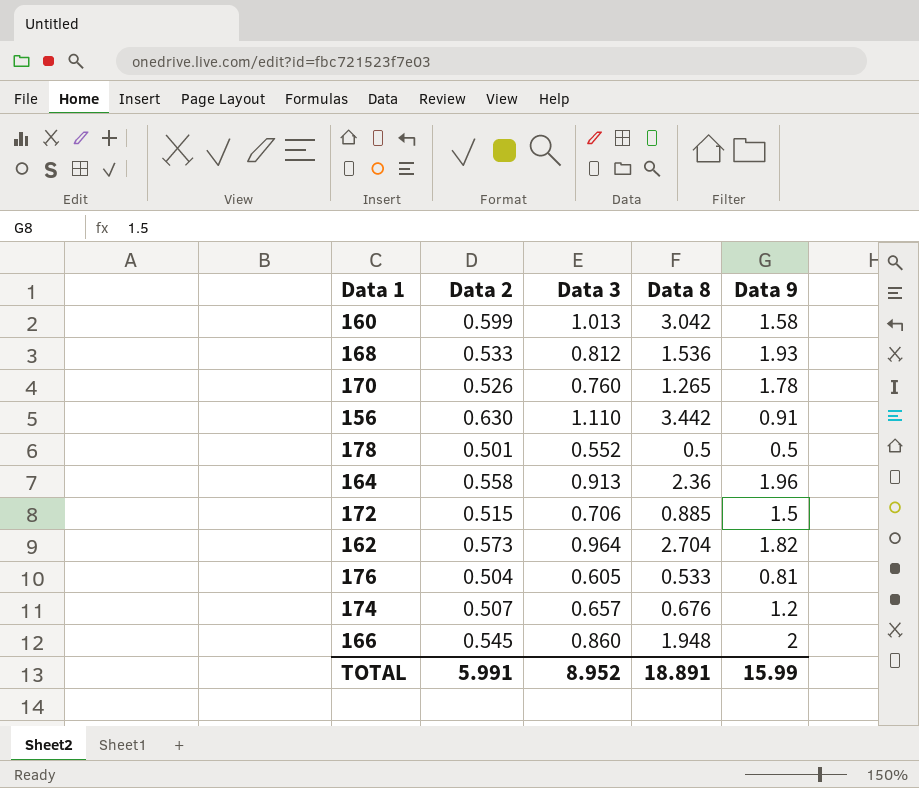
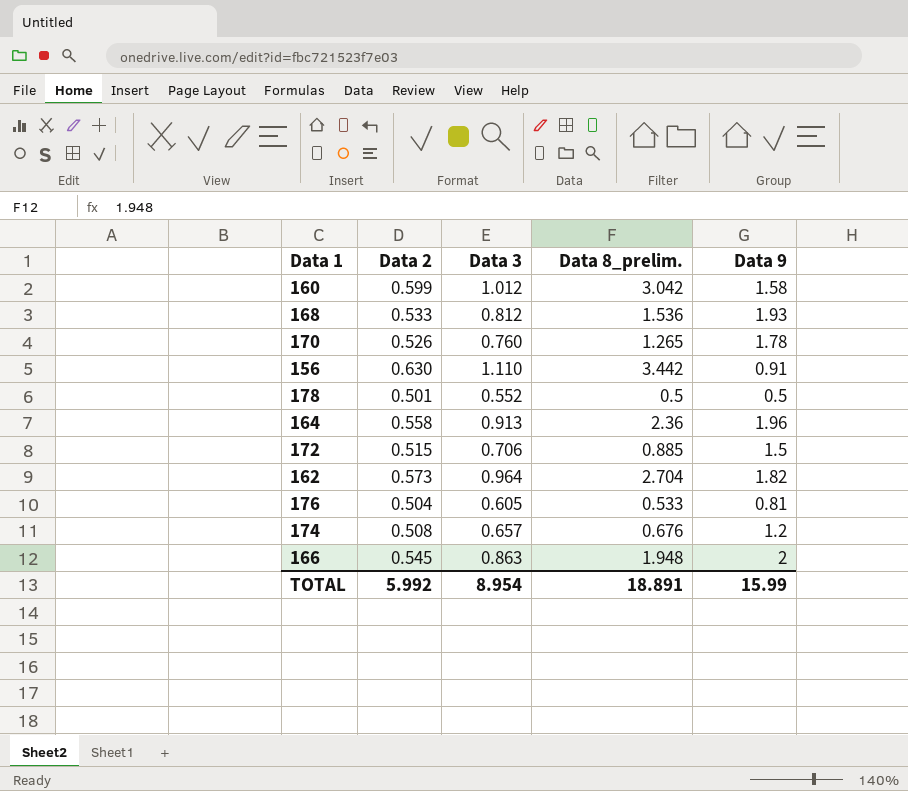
column name: Data 8 -> Data 8_prelim.
160 | Data 3: 1.013 -> 1.012
174 | Data 2: 0.507 -> 0.508
166 | Data 3: 0.860 -> 0.863
TOTAL | Data 2: 5.991 -> 5.992
TOTAL | Data 3: 8.952 -> 8.954

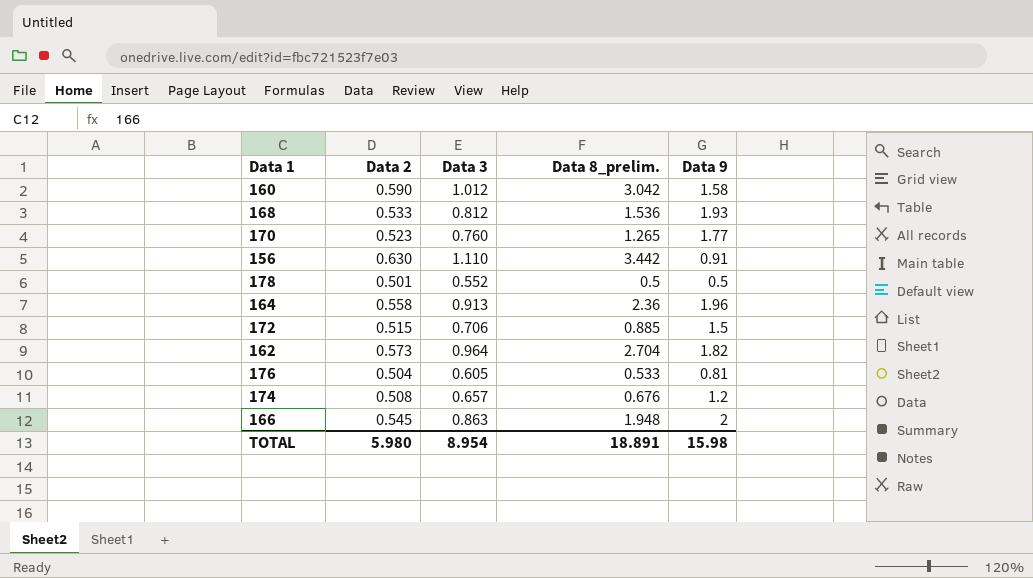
160 | Data 2: 0.599 -> 0.590
170 | Data 2: 0.526 -> 0.523
170 | Data 9: 1.78 -> 1.77
TOTAL | Data 2: 5.992 -> 5.980
TOTAL | Data 9: 15.99 -> 15.98

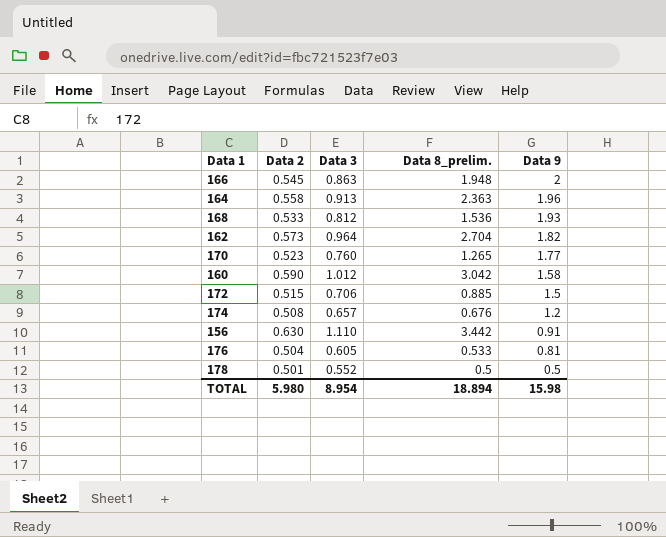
row order: none -> Data 9 descending
164 | Data 8_prelim.: 2.36 -> 2.363
TOTAL | Data 8_prelim.: 18.891 -> 18.894

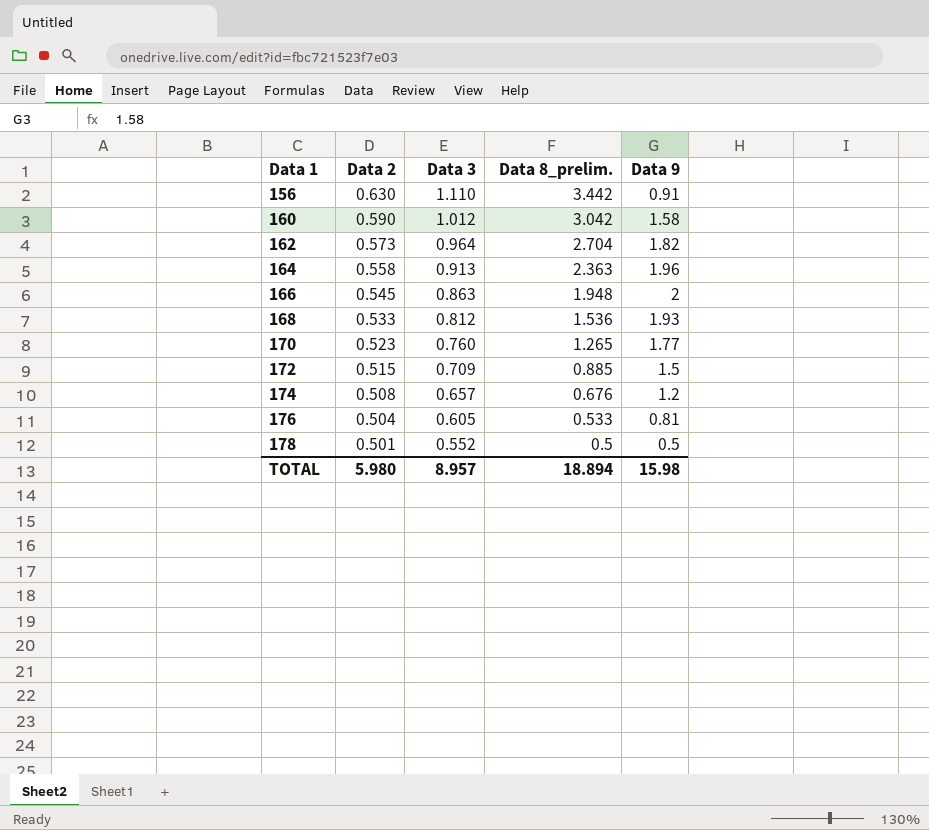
row order: Data 9 descending -> Data 1 ascending
172 | Data 3: 0.706 -> 0.709
TOTAL | Data 3: 8.954 -> 8.957

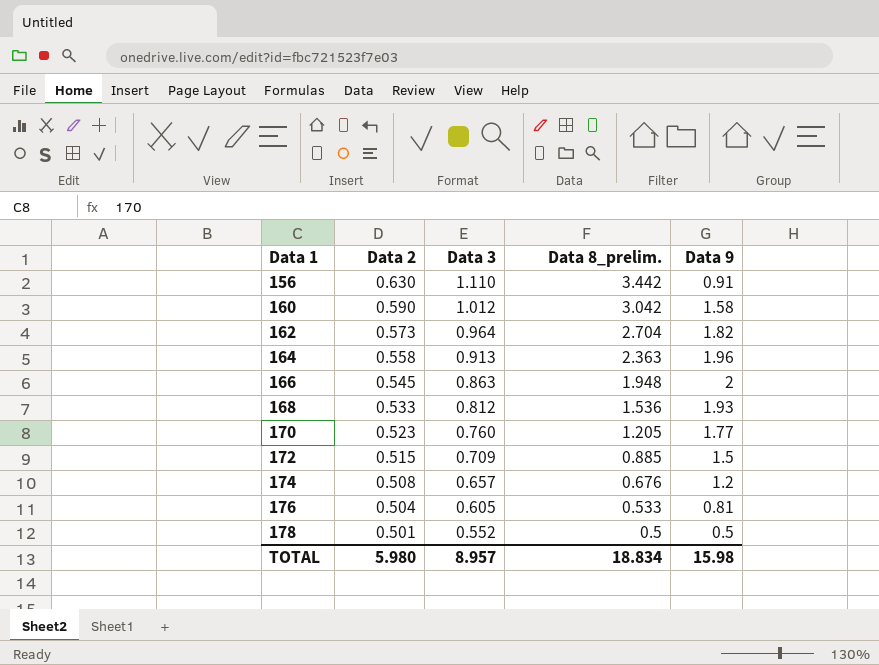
170 | Data 8_prelim.: 1.265 -> 1.205
TOTAL | Data 8_prelim.: 18.894 -> 18.834

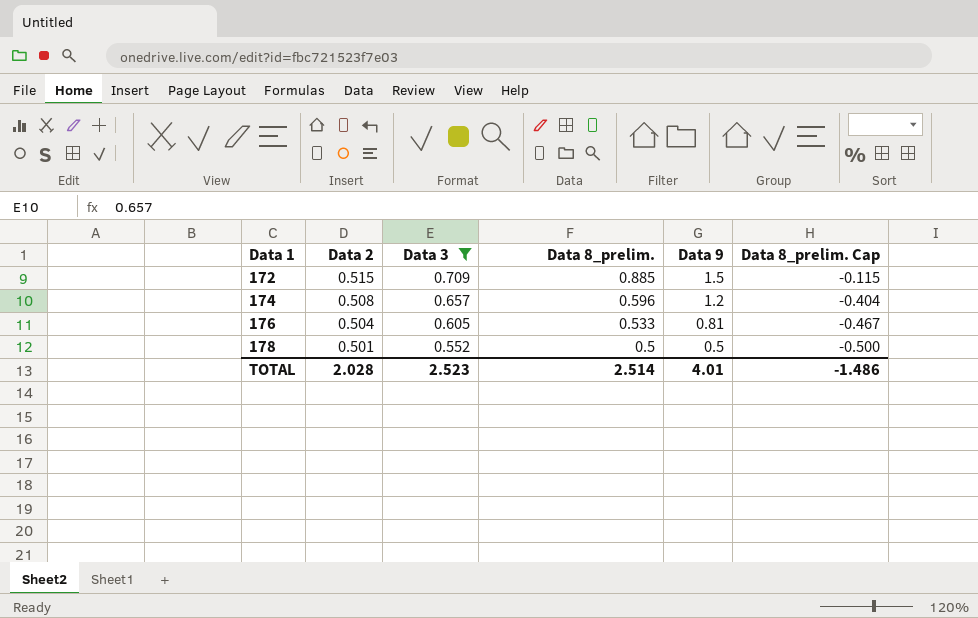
filter: none -> Data 3 <= 0.709
column Data 8_prelim. Cap | formula: none -> [Data 8_prelim.] - 1
174 | Data 8_prelim.: 0.676 -> 0.596
TOTAL | Data 2: 5.980 -> 2.028
TOTAL | Data 3: 8.957 -> 2.523
TOTAL | Data 8_prelim.: 18.834 -> 2.514
TOTAL | Data 9: 15.98 -> 4.01

